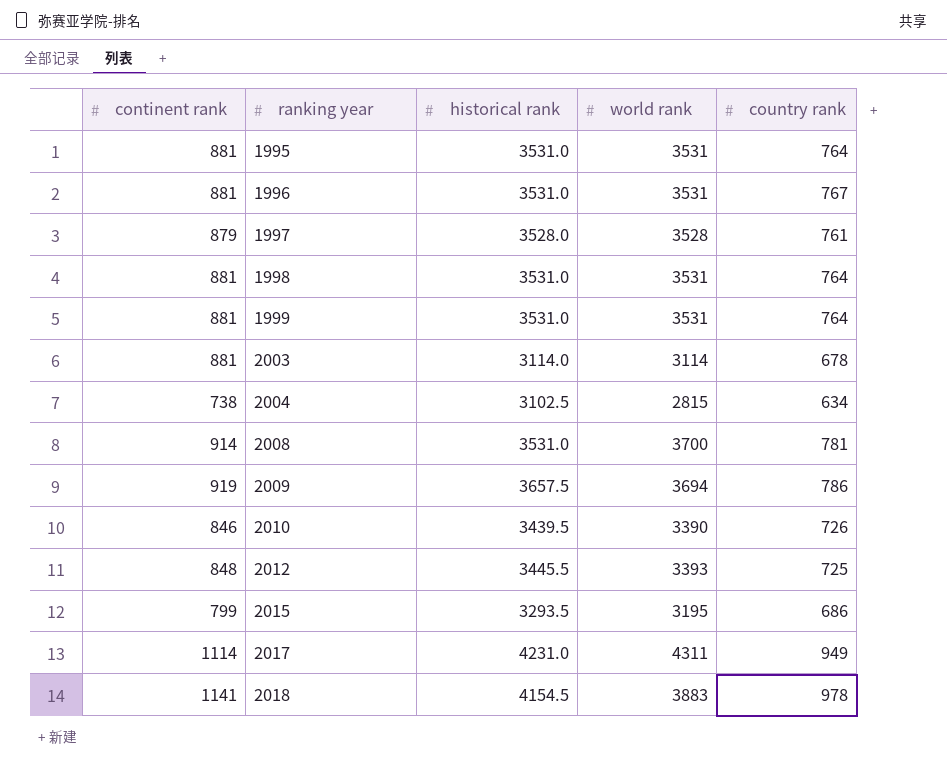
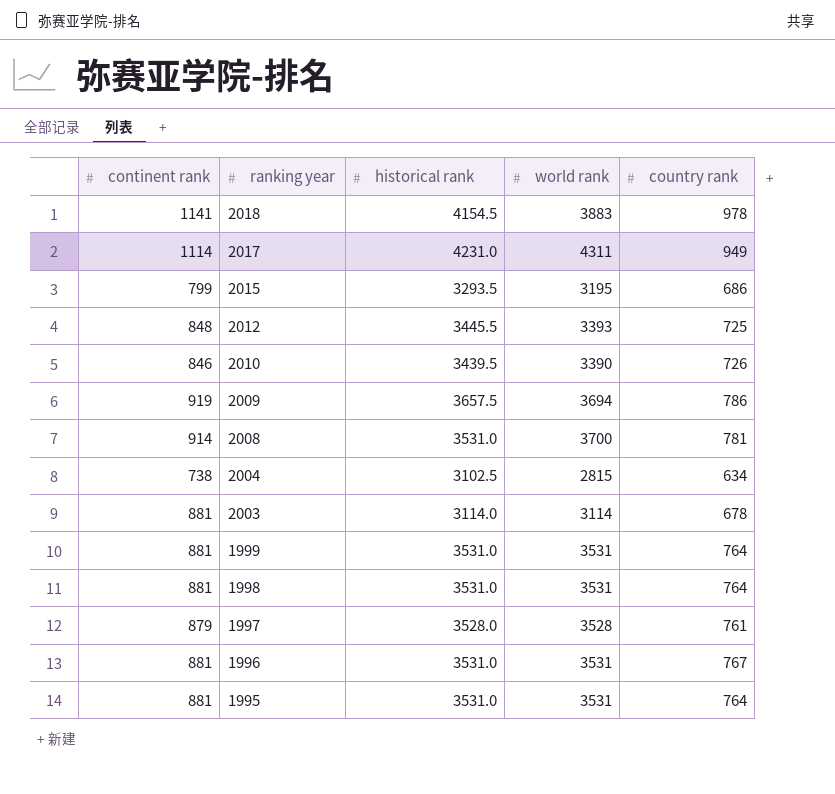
row order: ranking year ascending -> ranking year descending

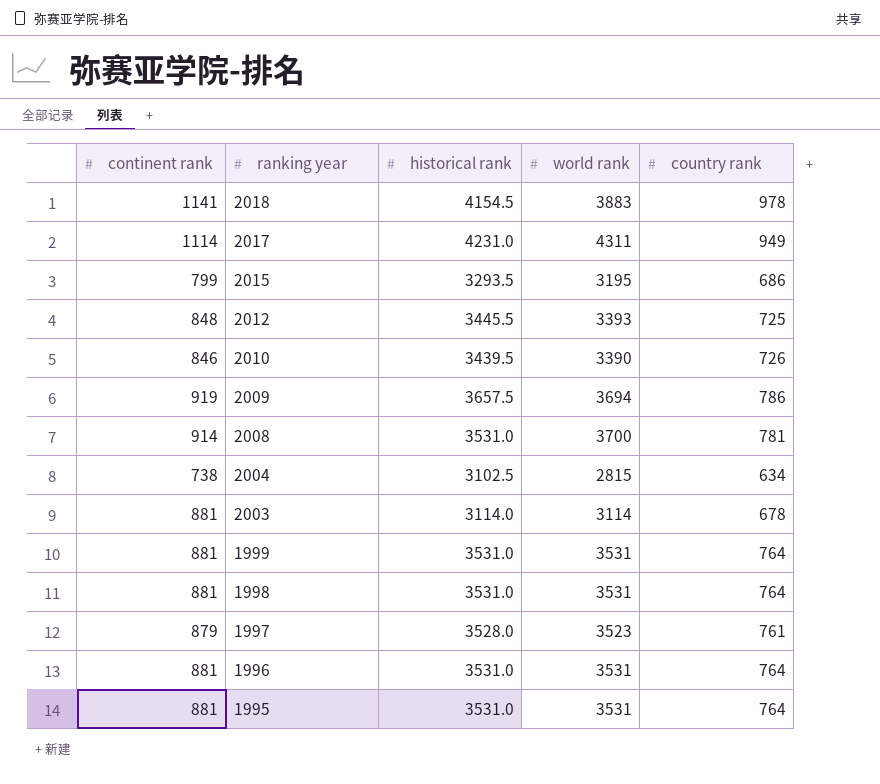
1997 | world rank: 3528 -> 3523
1996 | country rank: 767 -> 764

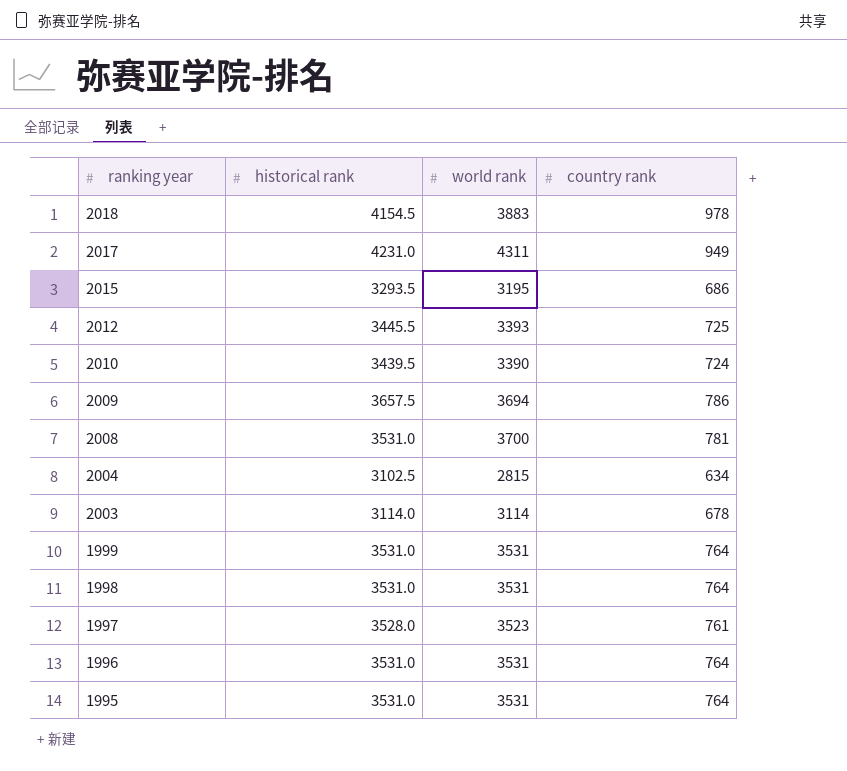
column continent rank | position: 1 -> none
2010 | country rank: 726 -> 724

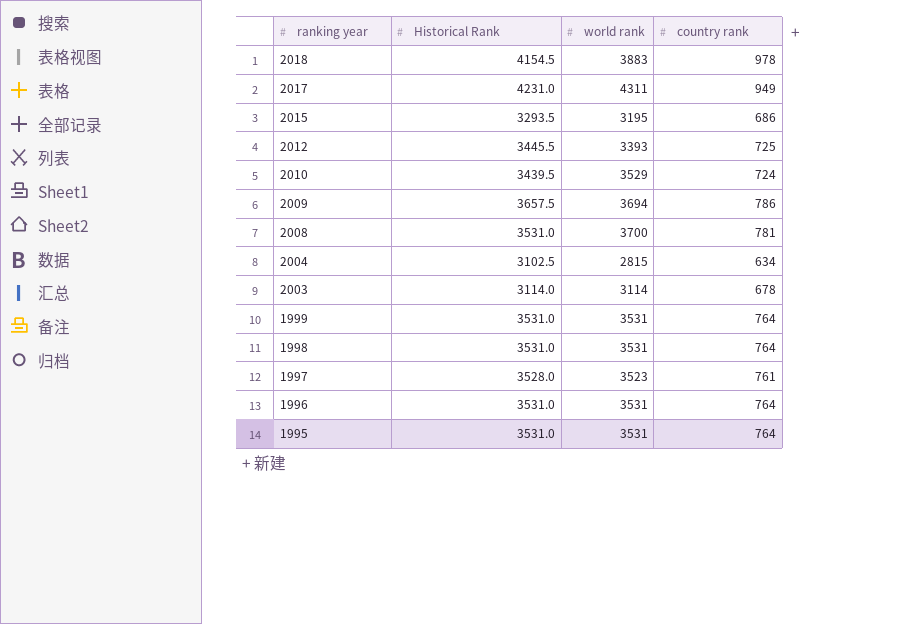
column name: historical rank -> Historical Rank
2010 | world rank: 3390 -> 3529

